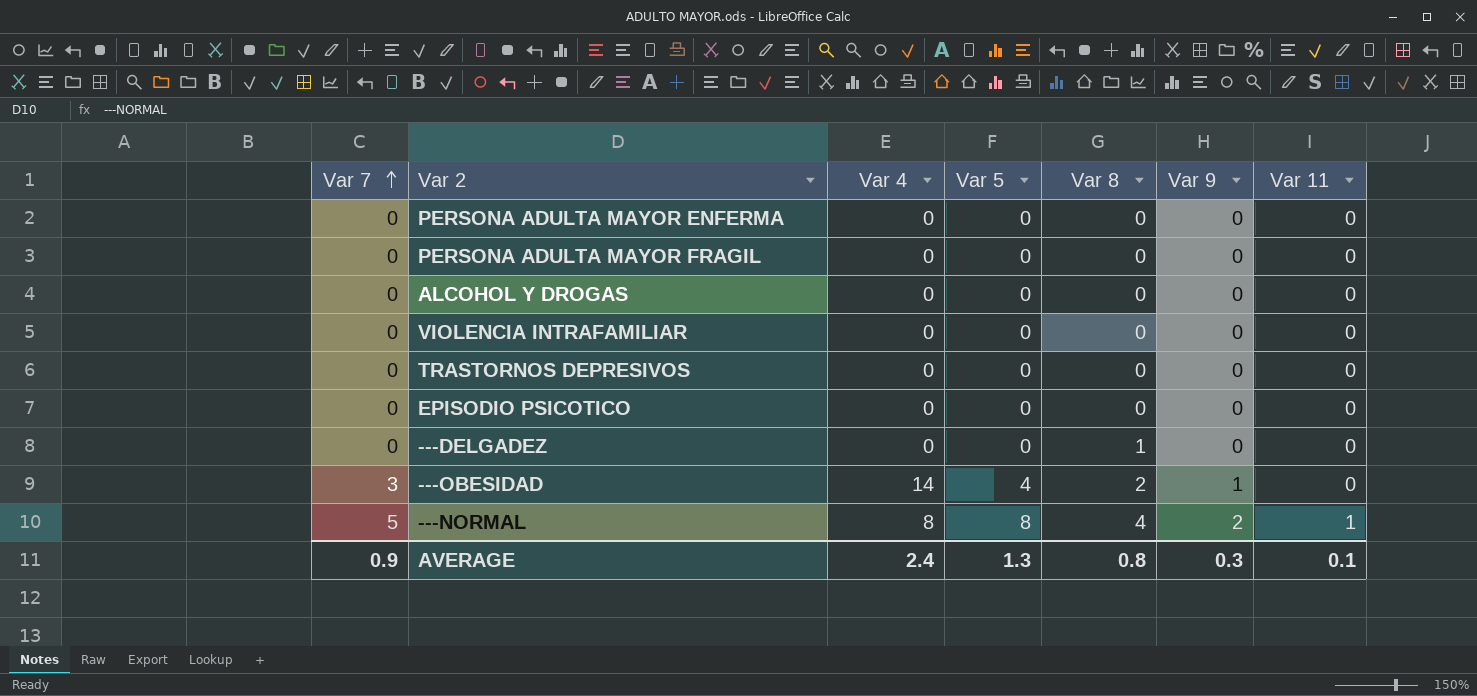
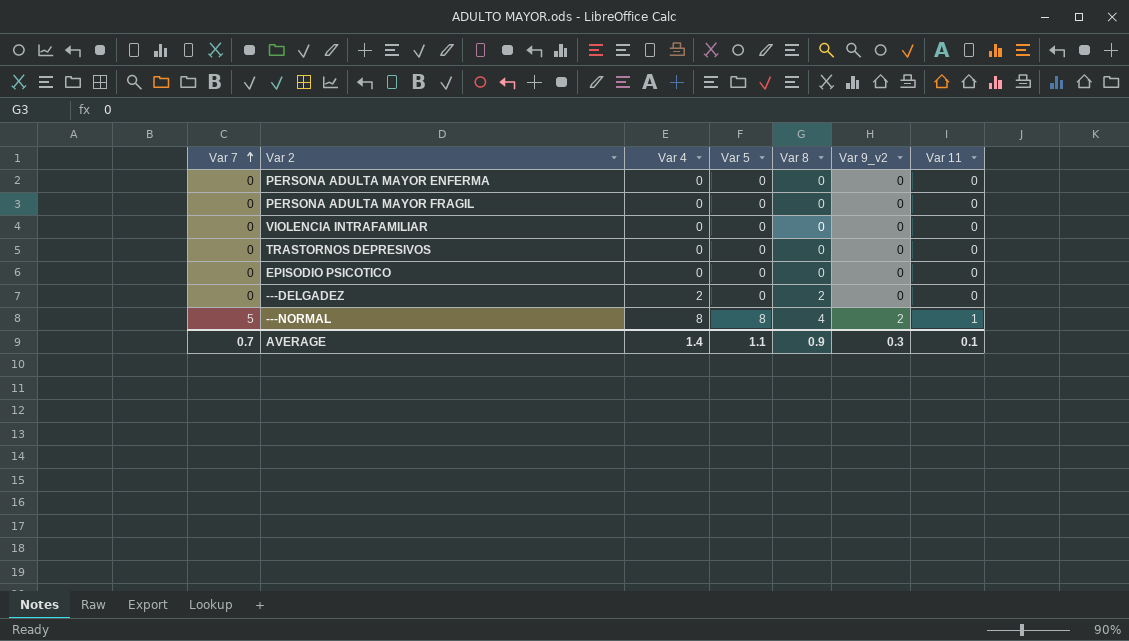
column name: Var 9 -> Var 9_v2
row ALCOHOL Y DROGAS: 0 | 0 | 0 | 0 | 0 | 0 -> none
row ---OBESIDAD: 3 | 14 | 4 | 2 | 1 | 0 -> none
---DELGADEZ | Var 4: 0 -> 2
---DELGADEZ | Var 8: 1 -> 2
AVERAGE | Var 7: 0.9 -> 0.7
AVERAGE | Var 4: 2.4 -> 1.4
AVERAGE | Var 5: 1.3 -> 1.1
AVERAGE | Var 8: 0.8 -> 0.9

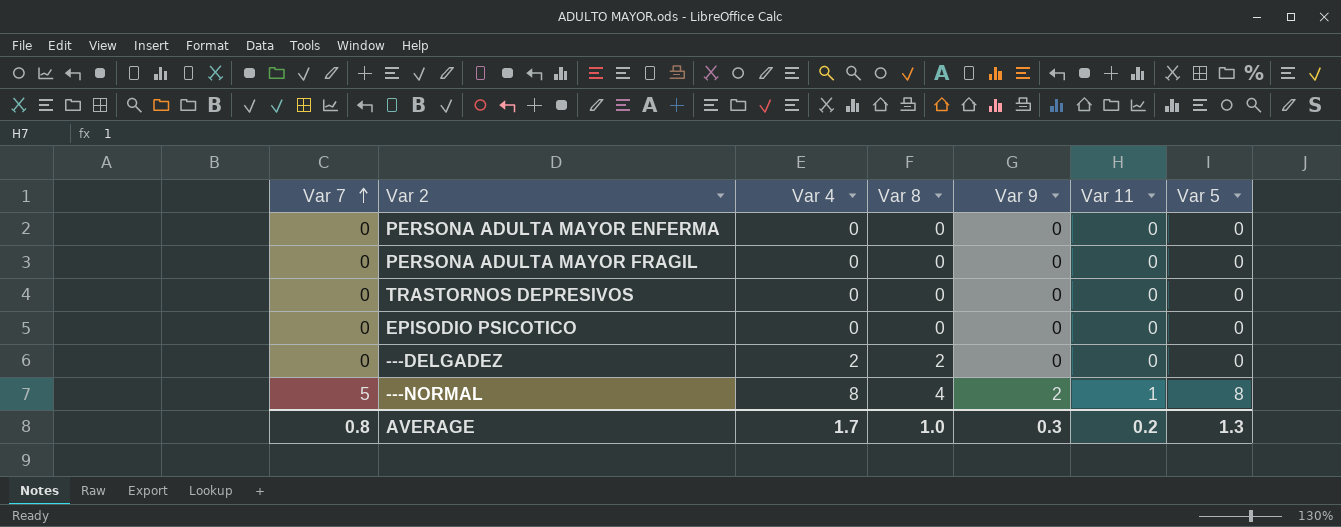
column name: Var 9_v2 -> Var 9
column Var 5 | position: 4 -> 7
row VIOLENCIA INTRAFAMILIAR: 0 | 0 | 0 | 0 | 0 | 0 -> none
AVERAGE | Var 7: 0.7 -> 0.8
AVERAGE | Var 4: 1.4 -> 1.7
AVERAGE | Var 8: 0.9 -> 1.0
AVERAGE | Var 11: 0.1 -> 0.2
AVERAGE | Var 5: 1.1 -> 1.3

